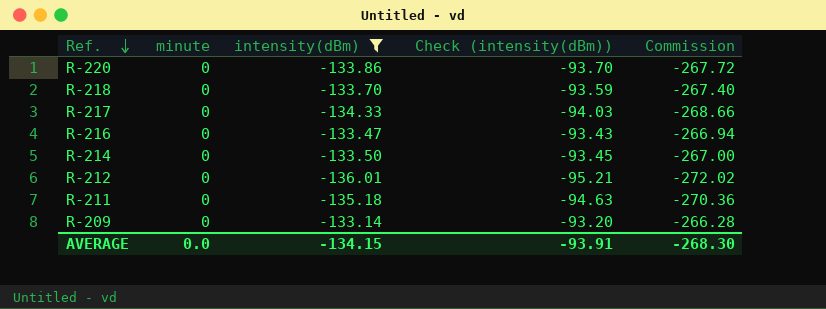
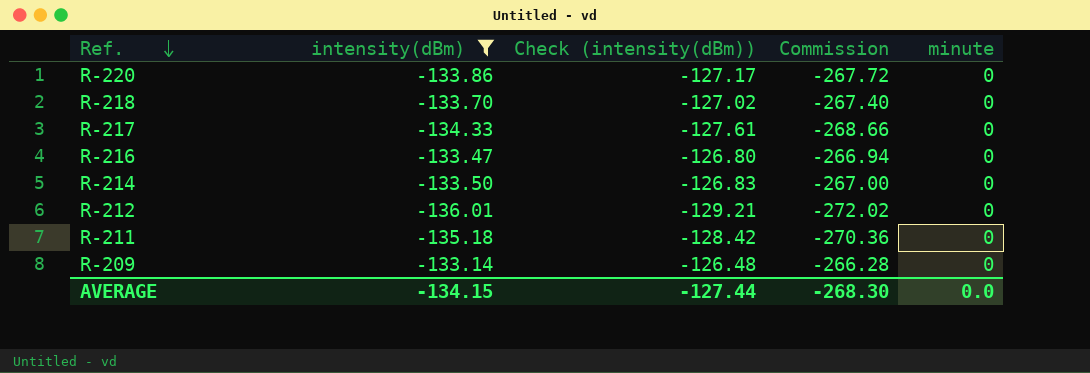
column Check (intensity(dBm)) | formula: [intensity(dBm)] * 0.7 -> [intensity(dBm)] * 0.95
column minute | position: 2 -> 5
AVERAGE | Check (intensity(dBm)): -93.91 -> -127.44

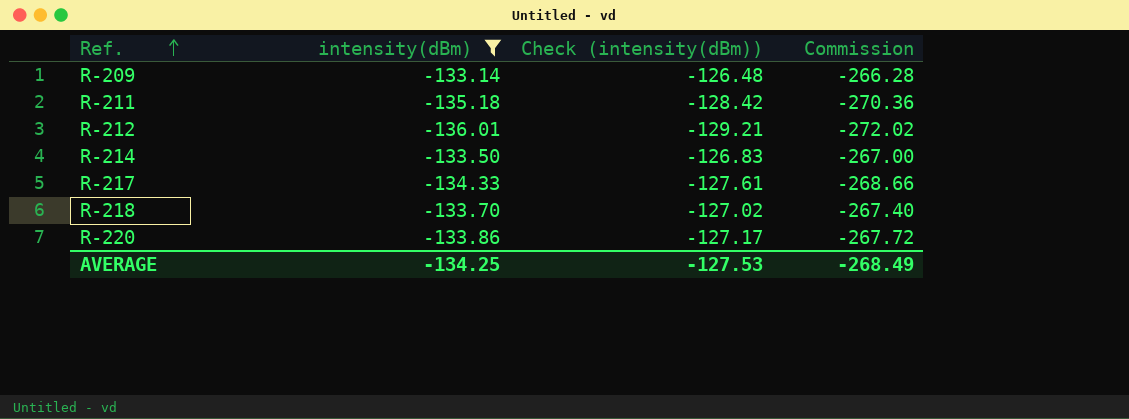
row order: Ref. descending -> Ref. ascending
column minute | position: 5 -> none
row R-216: -133.47 | -126.80 | -266.94 | 0 -> none
AVERAGE | intensity(dBm): -134.15 -> -134.25
AVERAGE | Check (intensity(dBm)): -127.44 -> -127.53
AVERAGE | Commission: -268.30 -> -268.49

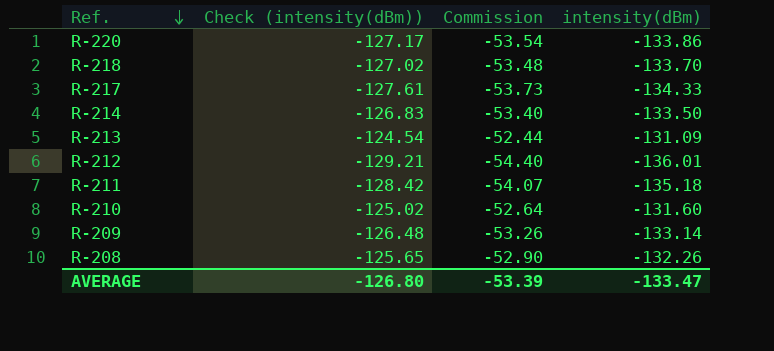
filter: intensity(dBm) <= -133.14 -> none
row order: Ref. ascending -> Ref. descending
column Commission | formula: [intensity(dBm)] * 2 -> [intensity(dBm)] * 0.4
column intensity(dBm) | position: 2 -> 4
AVERAGE | Check (intensity(dBm)): -127.53 -> -126.80
AVERAGE | Commission: -268.49 -> -53.39
AVERAGE | intensity(dBm): -134.25 -> -133.47

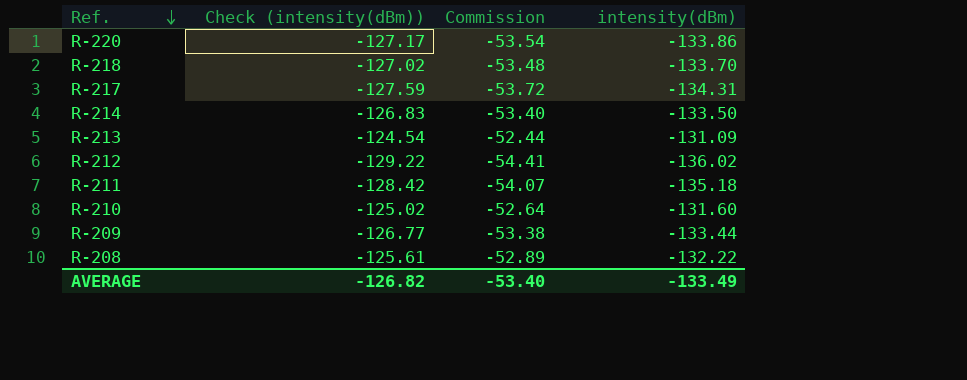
R-217 | Check (intensity(dBm)): -127.61 -> -127.59
R-217 | Commission: -53.73 -> -53.72
R-217 | intensity(dBm): -134.33 -> -134.31
R-212 | Check (intensity(dBm)): -129.21 -> -129.22
R-212 | Commission: -54.40 -> -54.41
R-212 | intensity(dBm): -136.01 -> -136.02
R-209 | Check (intensity(dBm)): -126.48 -> -126.77
R-209 | Commission: -53.26 -> -53.38
R-209 | intensity(dBm): -133.14 -> -133.44
R-208 | Check (intensity(dBm)): -125.65 -> -125.61
R-208 | Commission: -52.90 -> -52.89
R-208 | intensity(dBm): -132.26 -> -132.22
AVERAGE | Check (intensity(dBm)): -126.80 -> -126.82
AVERAGE | Commission: -53.39 -> -53.40
AVERAGE | intensity(dBm): -133.47 -> -133.49

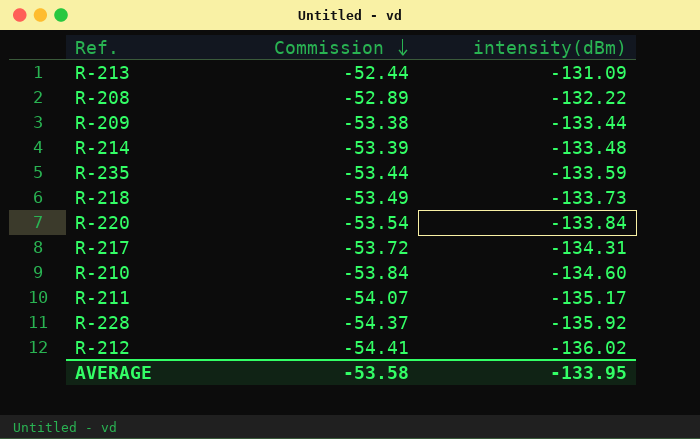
row order: Ref. descending -> Commission descending
column Check (intensity(dBm)) | formula: [intensity(dBm)] * 0.95 -> none
R-214 | Commission: -53.40 -> -53.39
R-214 | intensity(dBm): -133.50 -> -133.48
row R-235: none -> -53.44 | -133.59
R-218 | Commission: -53.48 -> -53.49
R-218 | intensity(dBm): -133.70 -> -133.73
R-220 | intensity(dBm): -133.86 -> -133.84
R-210 | Commission: -52.64 -> -53.84
R-210 | intensity(dBm): -131.60 -> -134.60
R-211 | intensity(dBm): -135.18 -> -135.17
row R-228: none -> -54.37 | -135.92
AVERAGE | Commission: -53.40 -> -53.58
AVERAGE | intensity(dBm): -133.49 -> -133.95

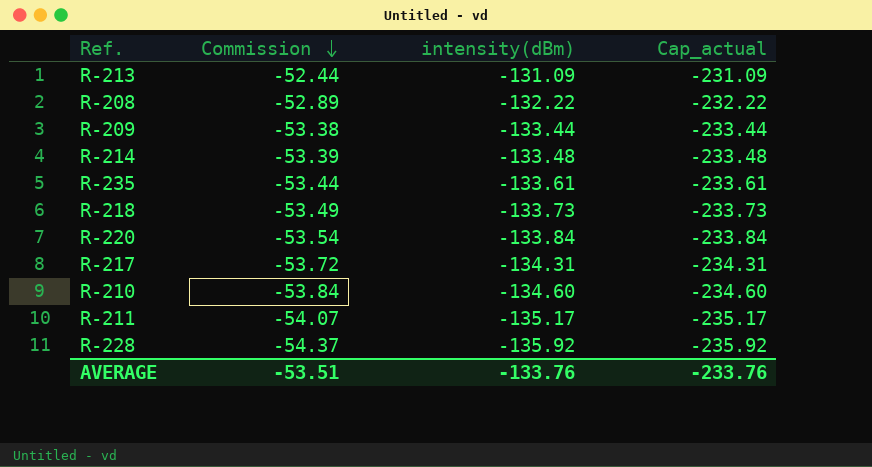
column Cap_actual | formula: none -> [intensity(dBm)] - 100
row R-212: -54.41 | -136.02 -> none
R-235 | intensity(dBm): -133.59 -> -133.61
AVERAGE | Commission: -53.58 -> -53.51
AVERAGE | intensity(dBm): -133.95 -> -133.76

